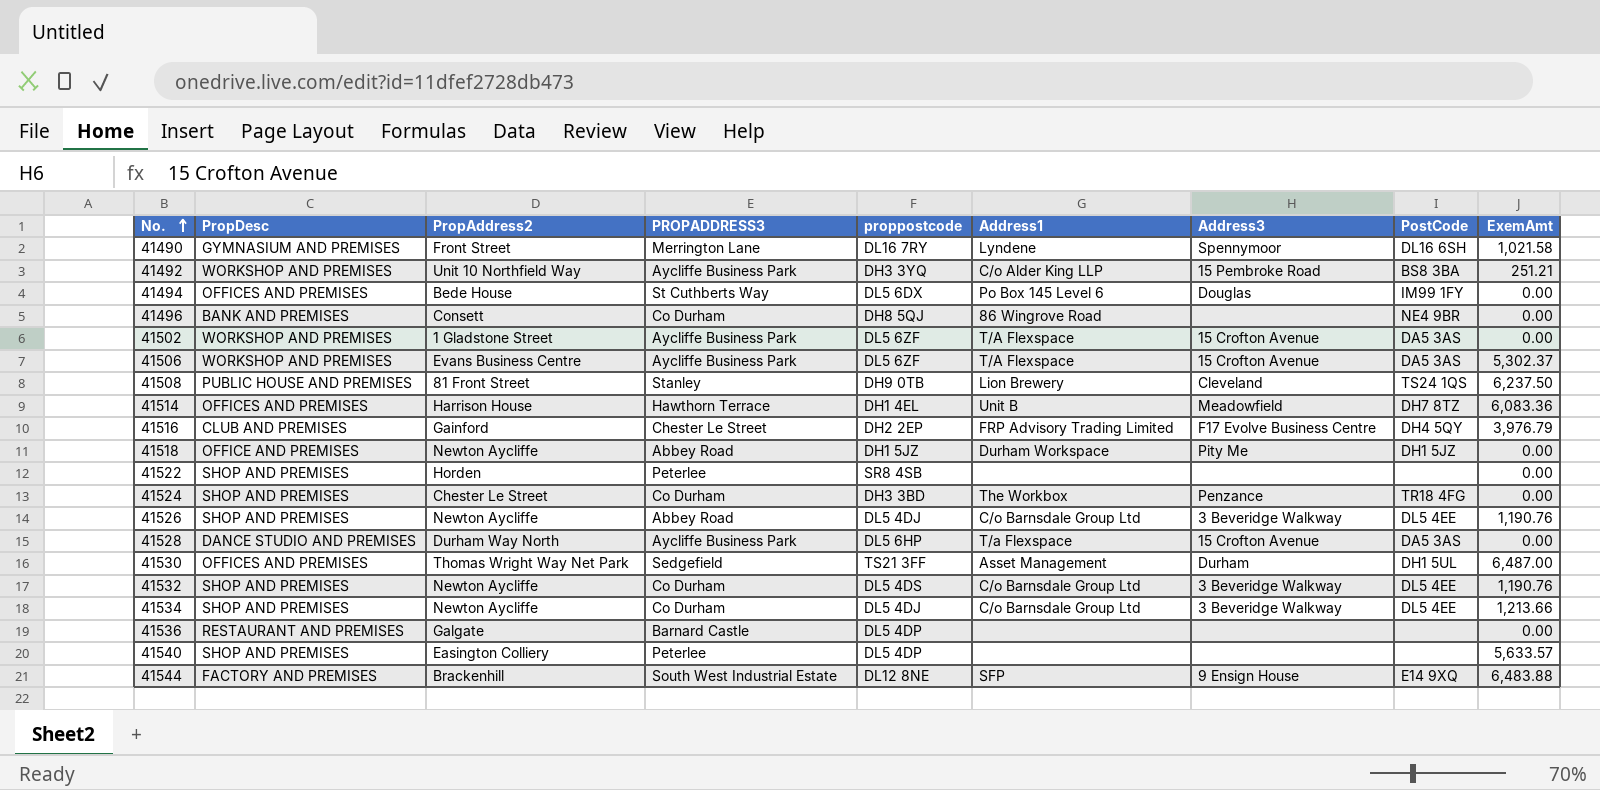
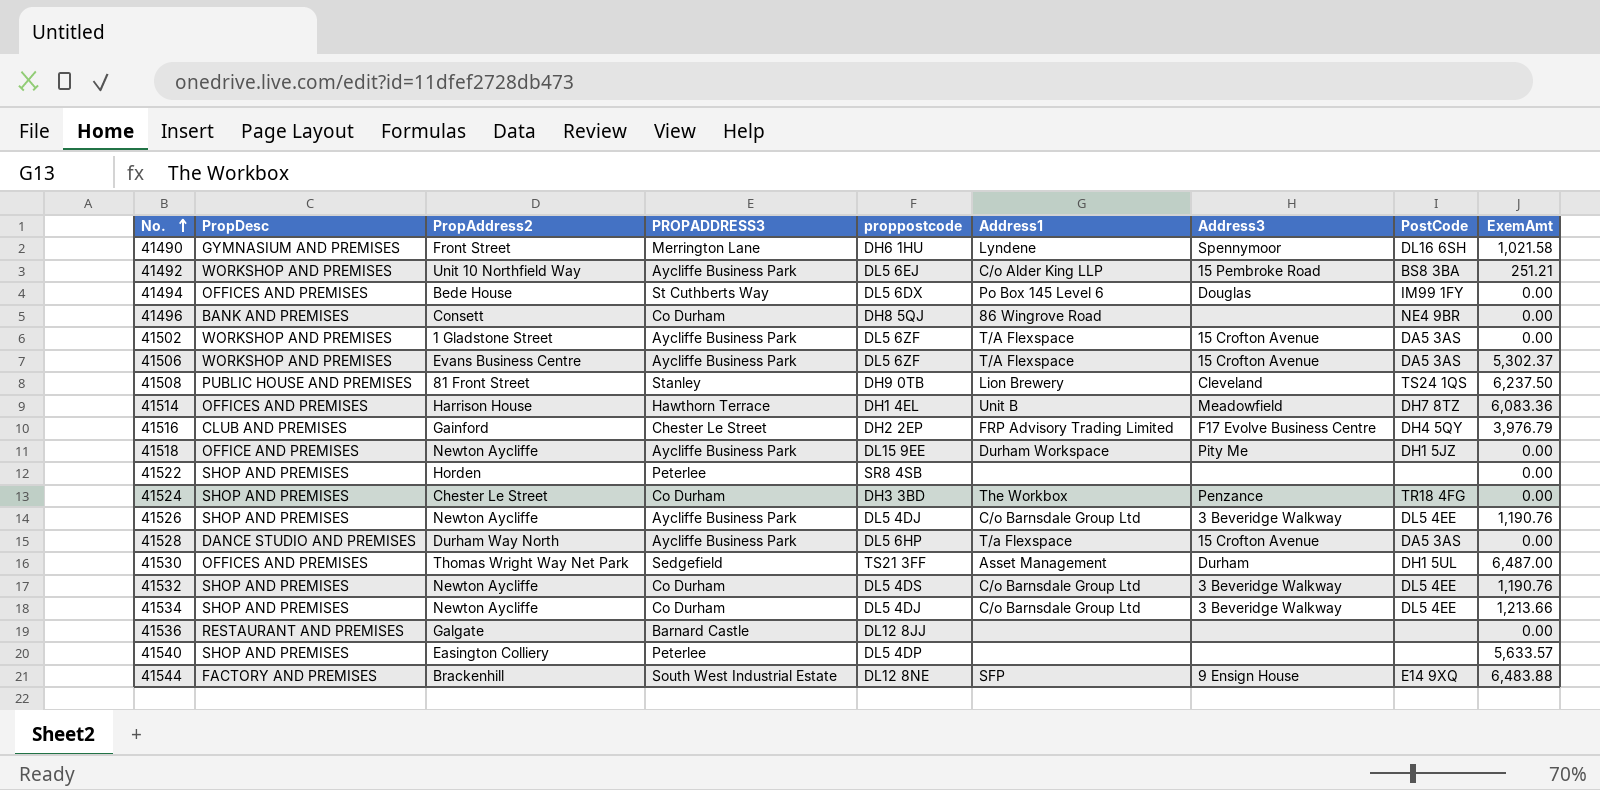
41490 | proppostcode: DL16 7RY -> DH6 1HU
41492 | proppostcode: DH3 3YQ -> DL5 6EJ
41518 | PROPADDRESS3: Abbey Road -> Aycliffe Business Park
41518 | proppostcode: DH1 5JZ -> DL15 9EE
41526 | PROPADDRESS3: Abbey Road -> Aycliffe Business Park
41536 | proppostcode: DL5 4DP -> DL12 8JJ

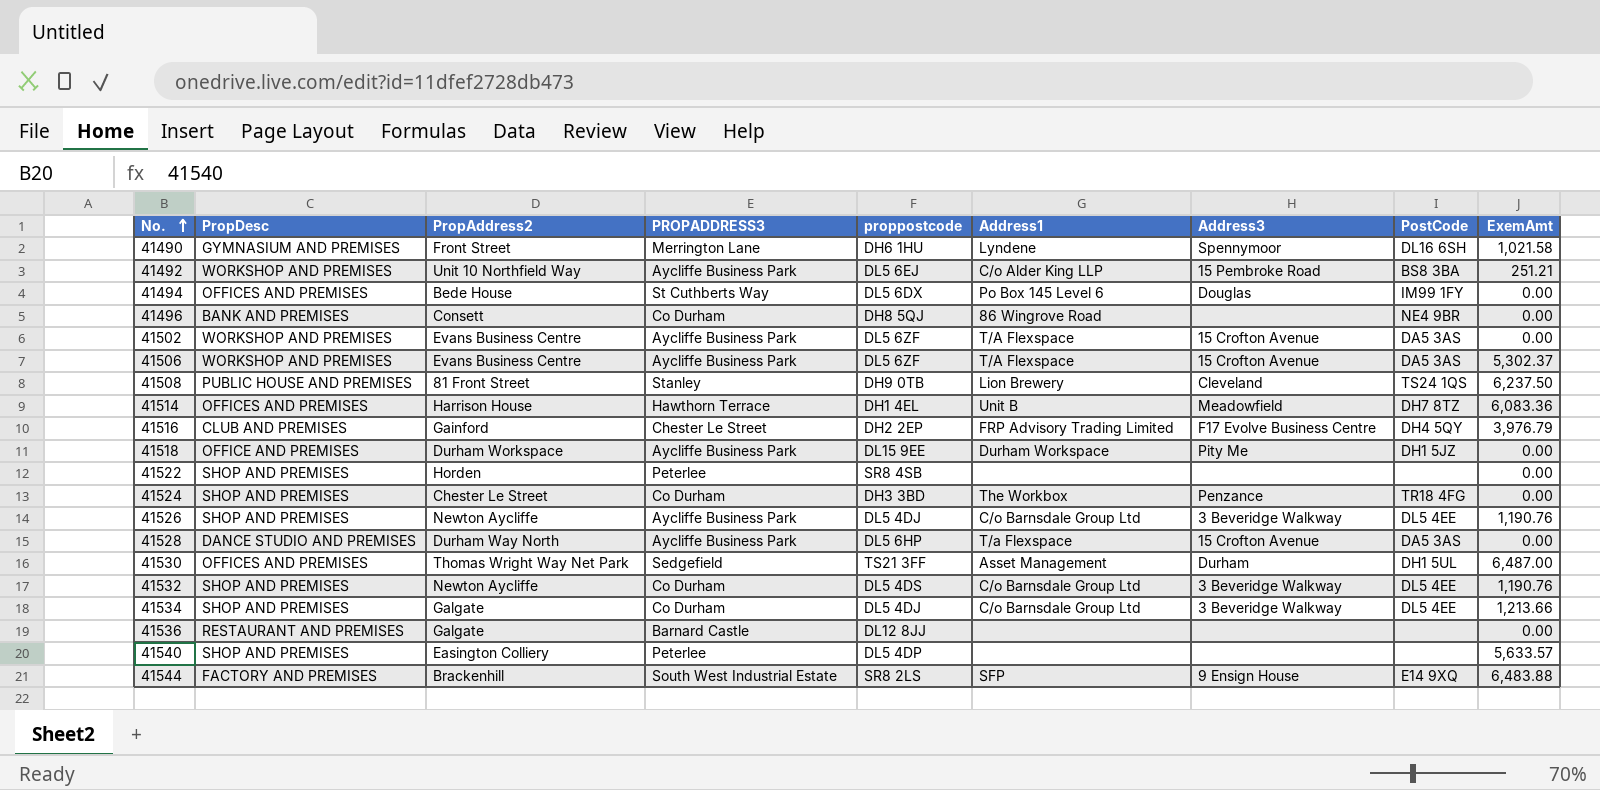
41502 | PropAddress2: 1 Gladstone Street -> Evans Business Centre
41518 | PropAddress2: Newton Aycliffe -> Durham Workspace
41534 | PropAddress2: Newton Aycliffe -> Galgate
41544 | proppostcode: DL12 8NE -> SR8 2LS

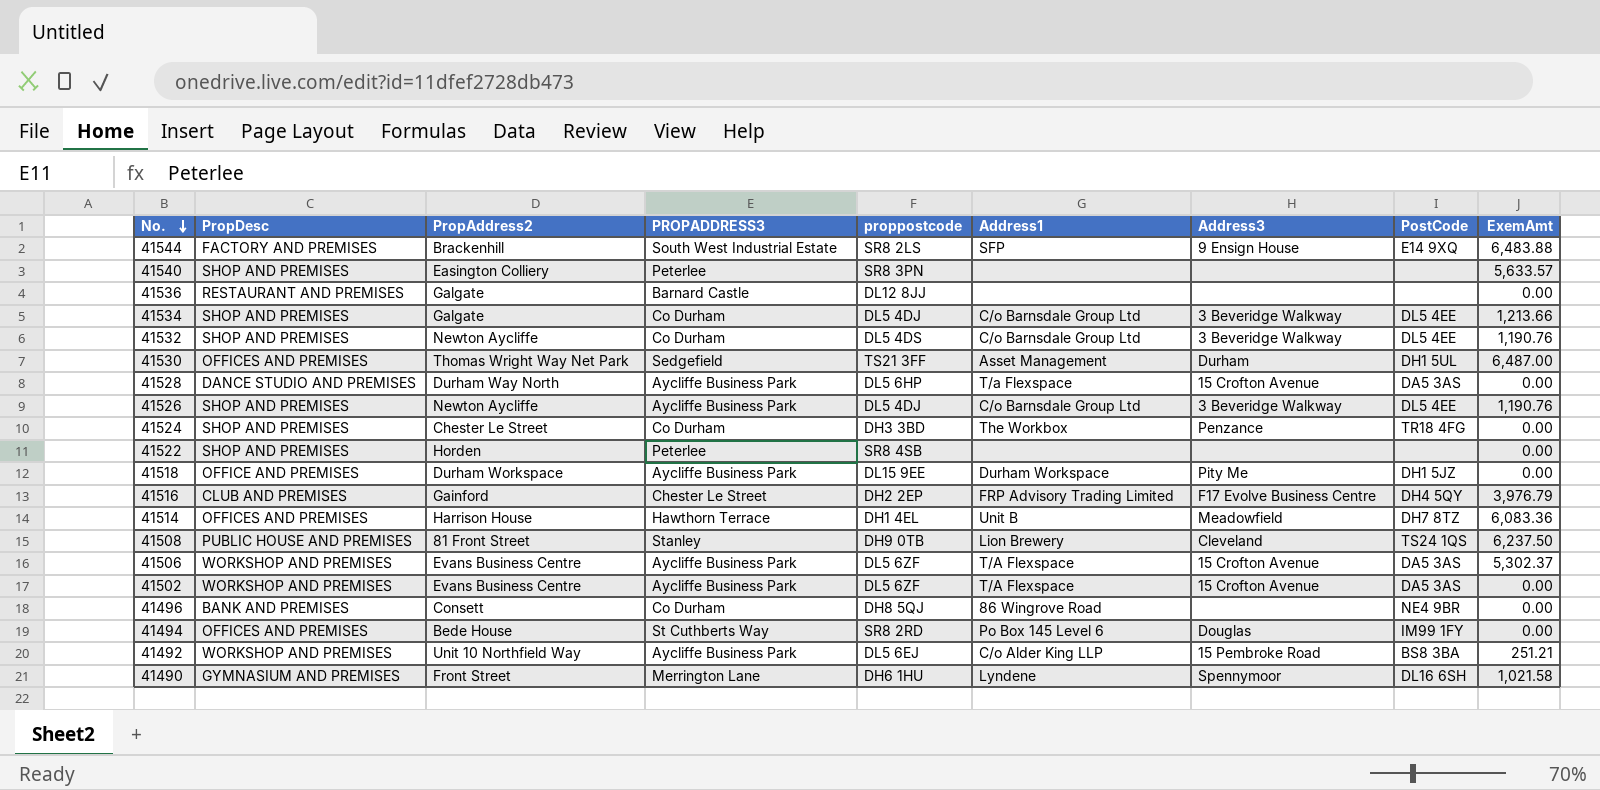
row order: No. ascending -> No. descending
41540 | proppostcode: DL5 4DP -> SR8 3PN
41494 | proppostcode: DL5 6DX -> SR8 2RD

